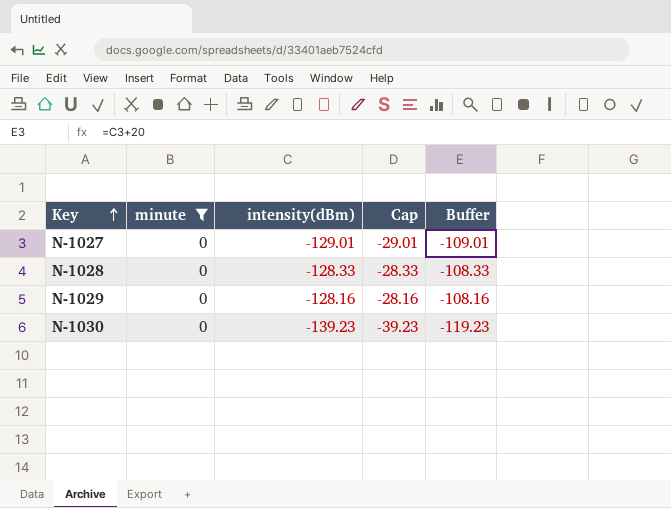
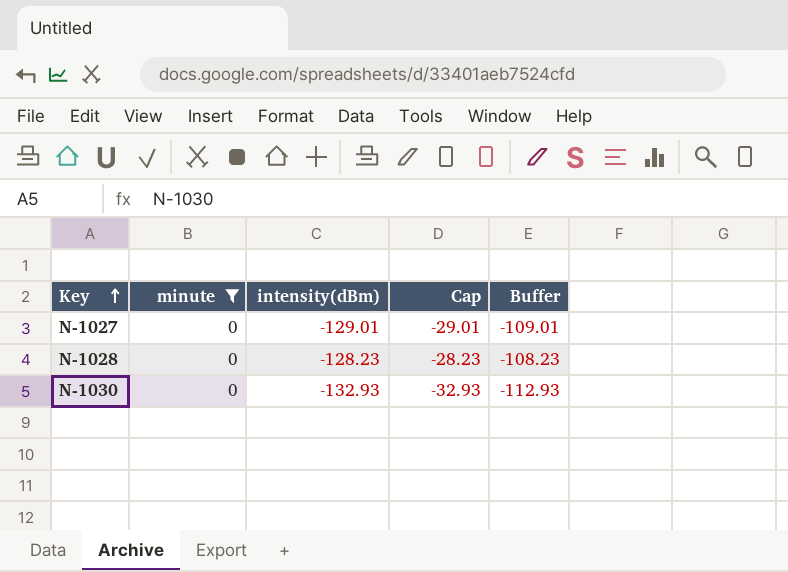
row N-1029: 0 | -128.16 | -28.16 | -108.16 -> none
N-1028 | intensity(dBm): -128.33 -> -128.23
N-1028 | Cap: -28.33 -> -28.23
N-1028 | Buffer: -108.33 -> -108.23
N-1030 | intensity(dBm): -139.23 -> -132.93
N-1030 | Cap: -39.23 -> -32.93
N-1030 | Buffer: -119.23 -> -112.93

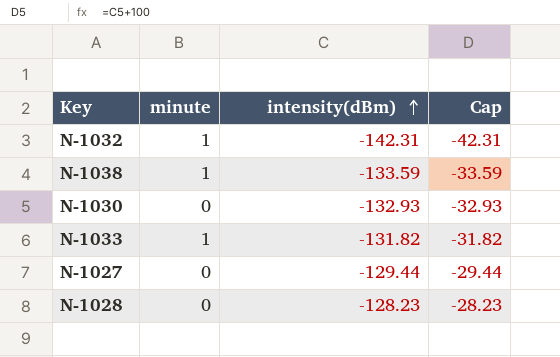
filter: minute = 0 -> none
row order: Key ascending -> intensity(dBm) ascending
column Buffer | formula: [intensity(dBm)] + 20 -> none
N-1027 | intensity(dBm): -129.01 -> -129.44
N-1027 | Cap: -29.01 -> -29.44

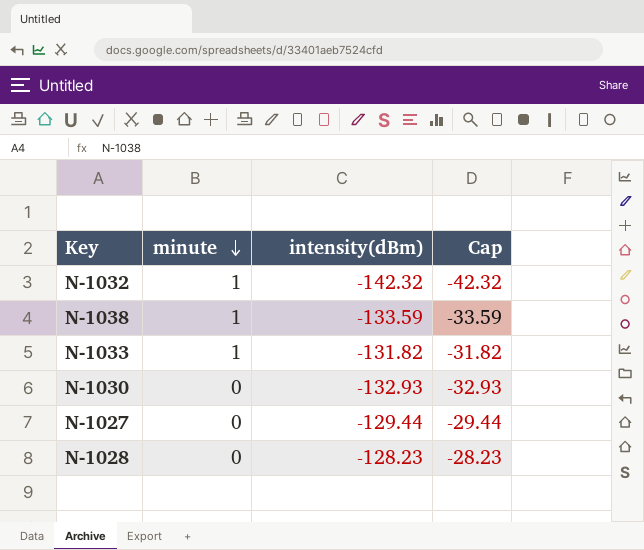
row order: intensity(dBm) ascending -> minute descending
N-1032 | intensity(dBm): -142.31 -> -142.32
N-1032 | Cap: -42.31 -> -42.32

